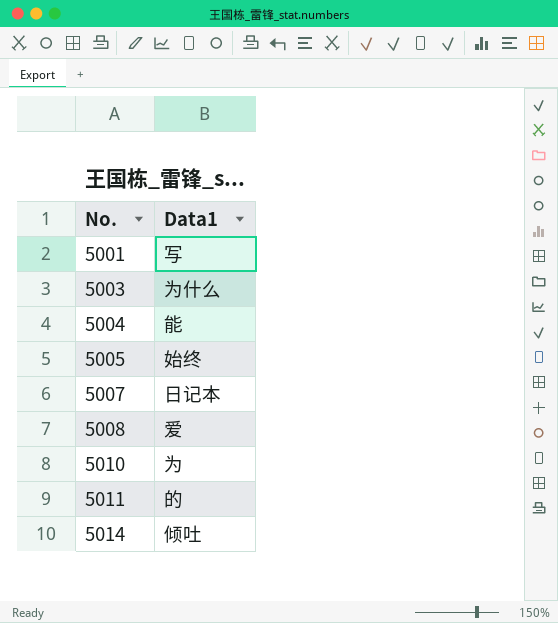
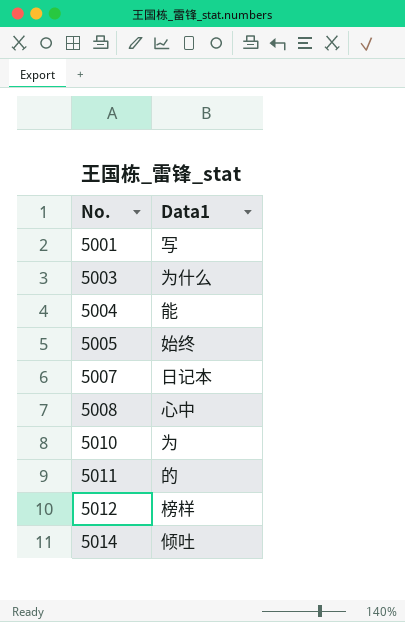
5008 | Data1: 爱 -> 心中
row 5012: none -> 榜样

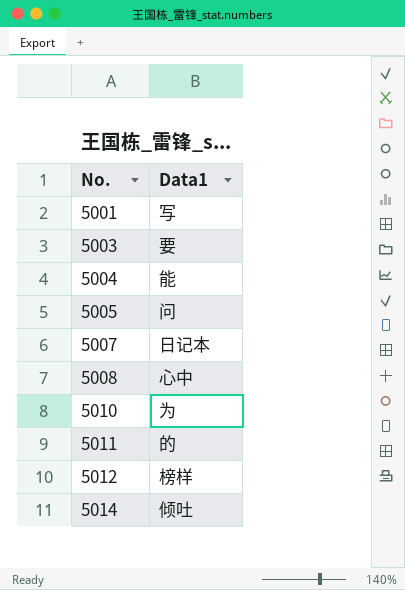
5003 | Data1: 为什么 -> 要
5005 | Data1: 始终 -> 问

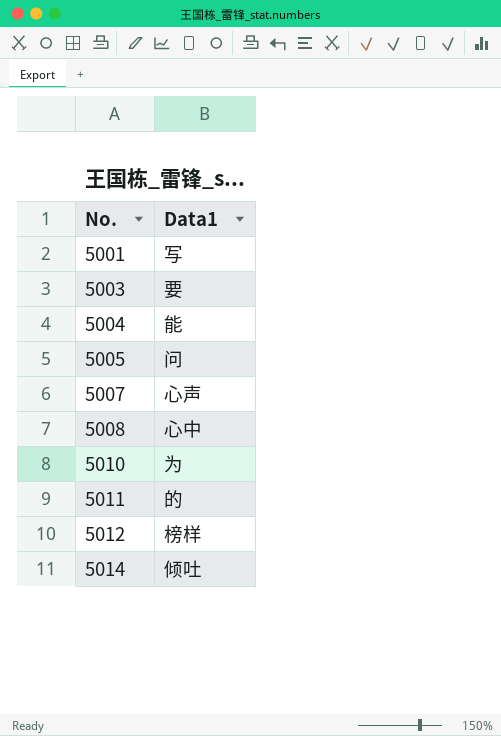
5007 | Data1: 日记本 -> 心声

